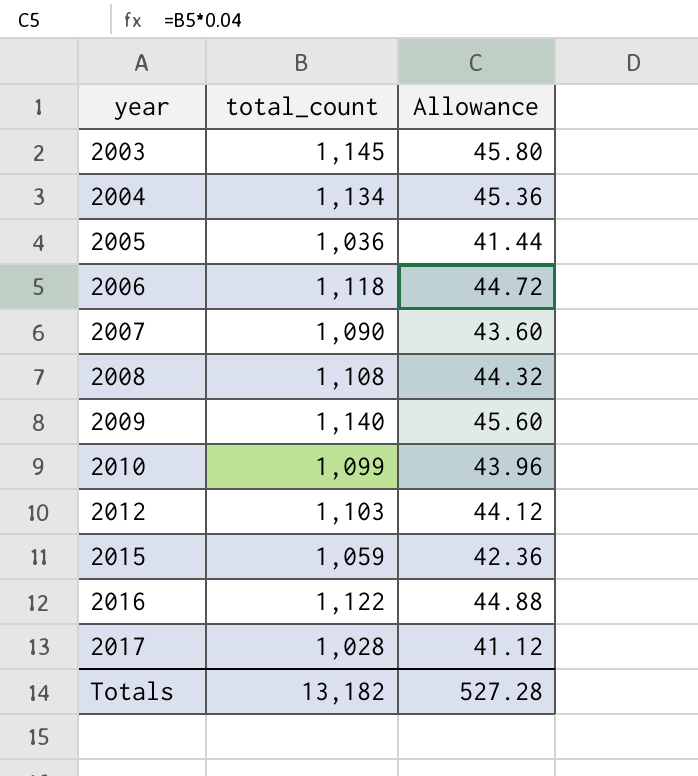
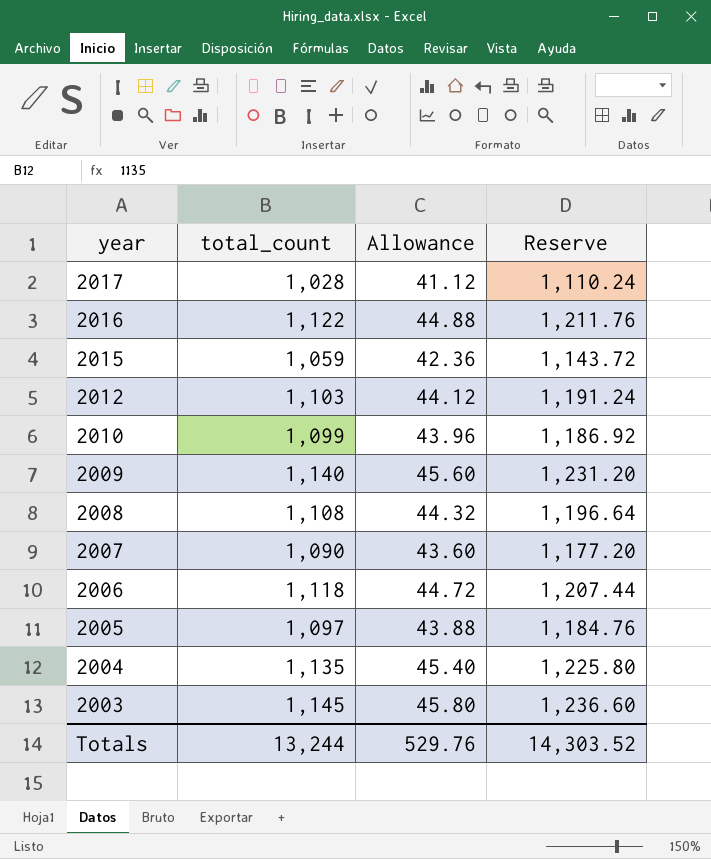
row order: year ascending -> year descending
column Reserve | formula: none -> [total_count] * 1.08
2005 | total_count: 1,036 -> 1,097
2005 | Allowance: 41.44 -> 43.88
2004 | total_count: 1,134 -> 1,135
2004 | Allowance: 45.36 -> 45.40
Totals | total_count: 13,182 -> 13,244
Totals | Allowance: 527.28 -> 529.76

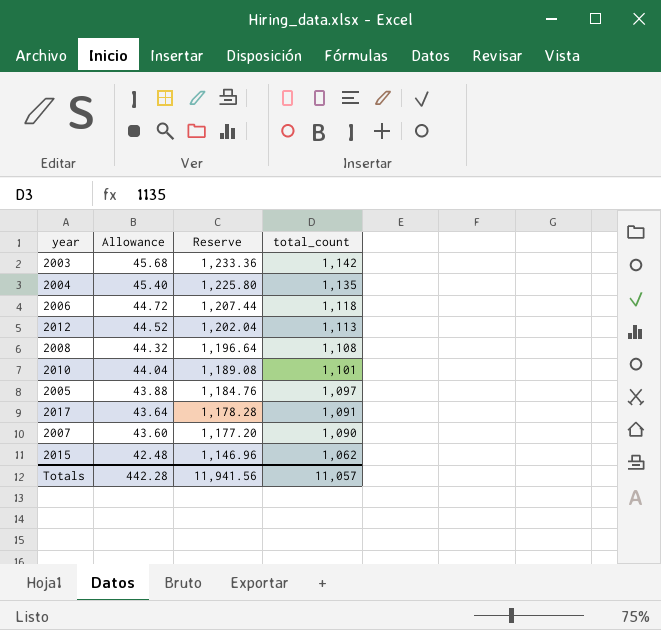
row order: year descending -> Allowance descending
column total_count | position: 2 -> 4
row 2016: 1,122 | 44.88 | 1,211.76 -> none
row 2009: 1,140 | 45.60 | 1,231.20 -> none
2003 | Allowance: 45.80 -> 45.68
2003 | Reserve: 1,236.60 -> 1,233.36
2003 | total_count: 1,145 -> 1,142
2012 | Allowance: 44.12 -> 44.52
2012 | Reserve: 1,191.24 -> 1,202.04
2012 | total_count: 1,103 -> 1,113
2010 | Allowance: 43.96 -> 44.04
2010 | Reserve: 1,186.92 -> 1,189.08
2010 | total_count: 1,099 -> 1,101
2017 | Allowance: 41.12 -> 43.64
2017 | Reserve: 1,110.24 -> 1,178.28
2017 | total_count: 1,028 -> 1,091
2015 | Allowance: 42.36 -> 42.48
2015 | Reserve: 1,143.72 -> 1,146.96
2015 | total_count: 1,059 -> 1,062
Totals | Allowance: 529.76 -> 442.28
Totals | Reserve: 14,303.52 -> 11,941.56
Totals | total_count: 13,244 -> 11,057

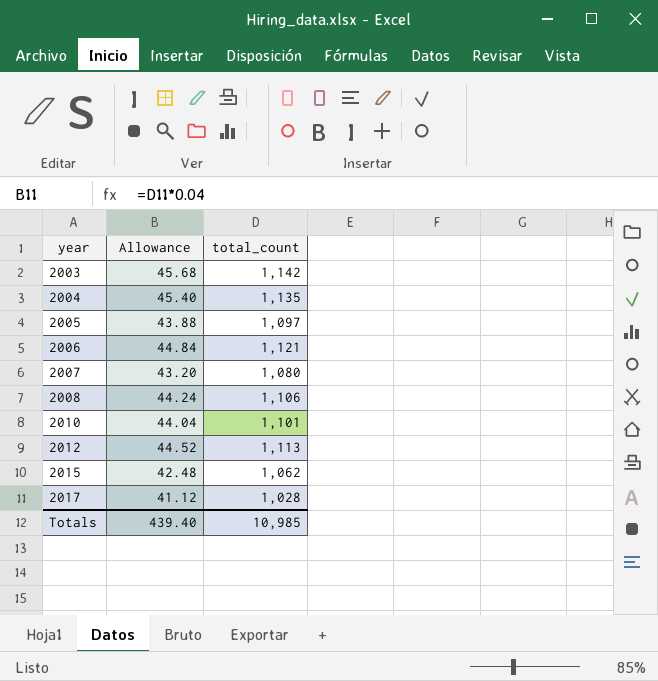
row order: Allowance descending -> year ascending
column Reserve | formula: [total_count] * 1.08 -> none
2006 | Allowance: 44.72 -> 44.84
2006 | total_count: 1,118 -> 1,121
2007 | Allowance: 43.60 -> 43.20
2007 | total_count: 1,090 -> 1,080
2008 | Allowance: 44.32 -> 44.24
2008 | total_count: 1,108 -> 1,106
2017 | Allowance: 43.64 -> 41.12
2017 | total_count: 1,091 -> 1,028
Totals | Allowance: 442.28 -> 439.40
Totals | total_count: 11,057 -> 10,985

